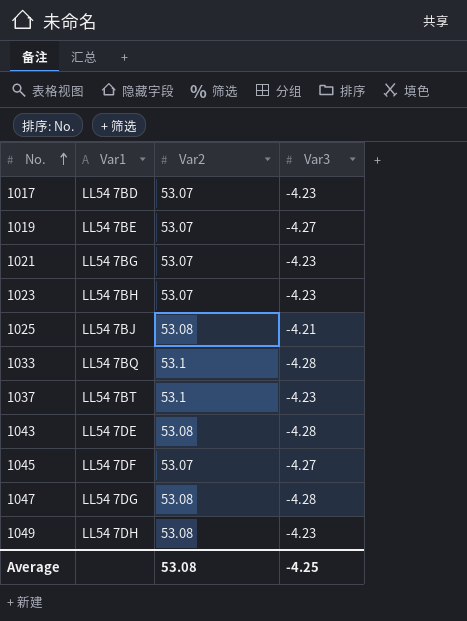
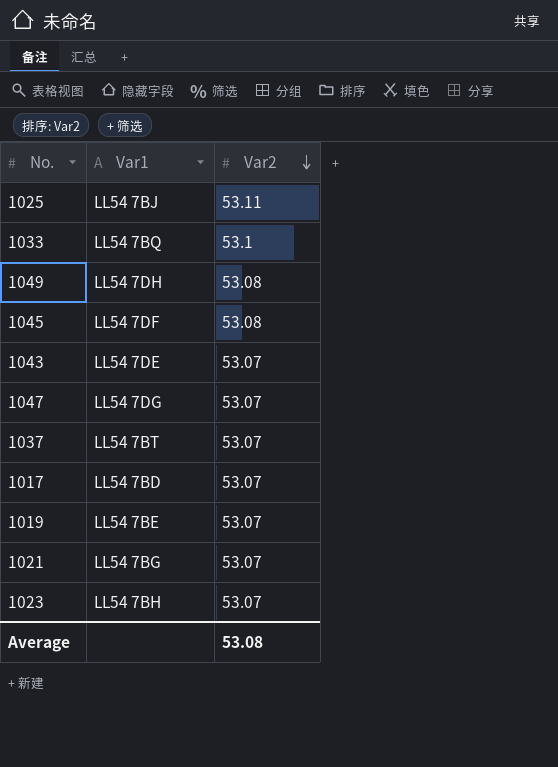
row order: No. ascending -> Var2 descending
column Var3 | position: 4 -> none
1025 | Var2: 53.08 -> 53.11
1045 | Var2: 53.07 -> 53.08
1043 | Var2: 53.08 -> 53.07
1047 | Var2: 53.08 -> 53.07
1037 | Var2: 53.1 -> 53.07

